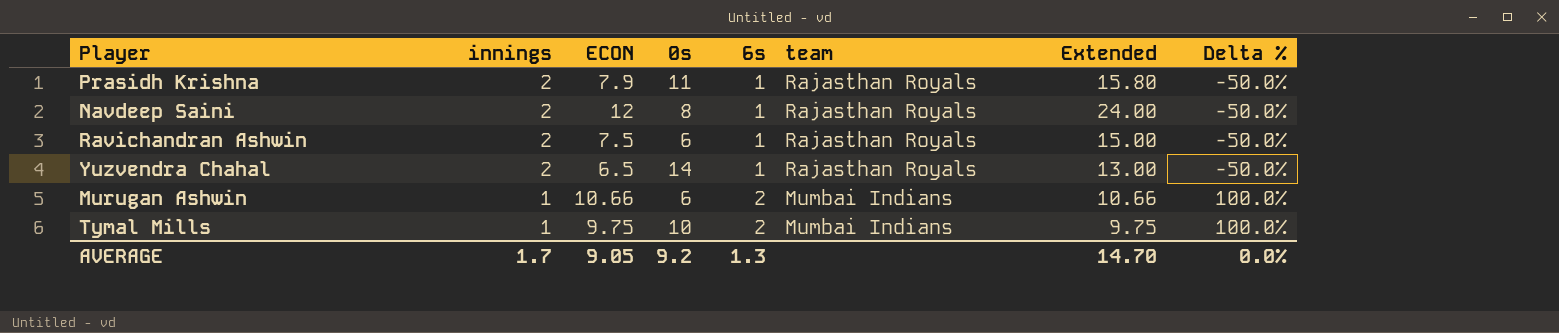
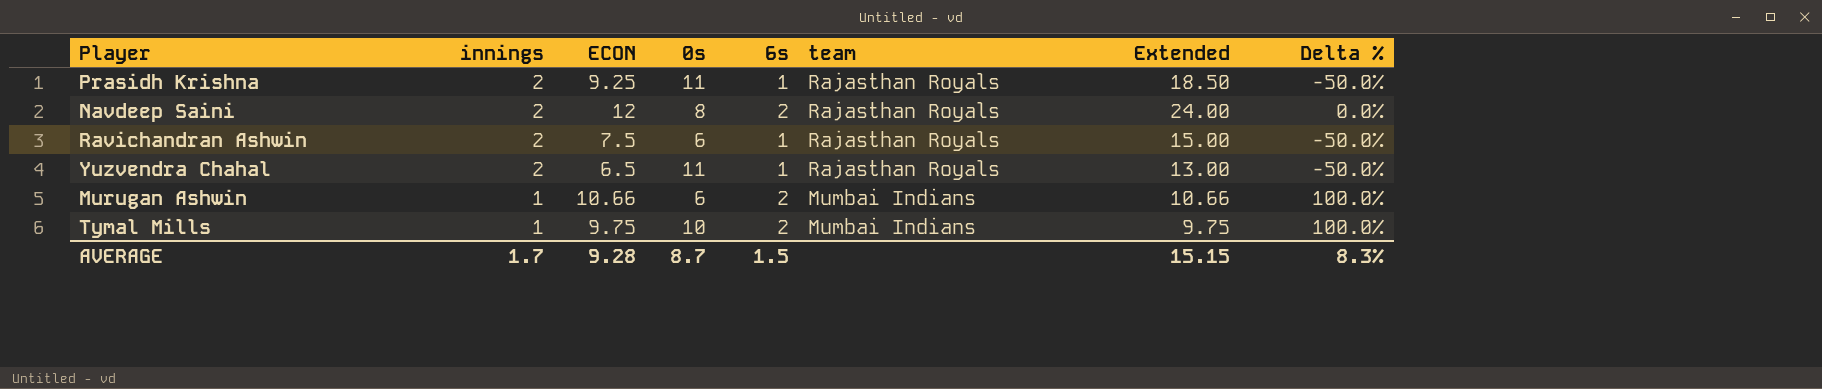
Prasidh Krishna | ECON: 7.9 -> 9.25
Prasidh Krishna | Extended: 15.80 -> 18.50
Navdeep Saini | 6s: 1 -> 2
Navdeep Saini | Delta %: -50.0% -> 0.0%
Yuzvendra Chahal | 0s: 14 -> 11
AVERAGE | ECON: 9.05 -> 9.28
AVERAGE | 0s: 9.2 -> 8.7
AVERAGE | 6s: 1.3 -> 1.5
AVERAGE | Extended: 14.70 -> 15.15
AVERAGE | Delta %: 0.0% -> 8.3%

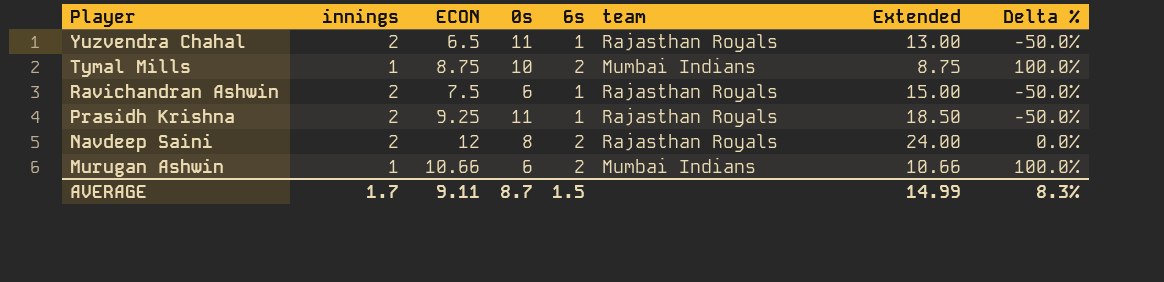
row order: innings descending -> Player descending
Tymal Mills | ECON: 9.75 -> 8.75
Tymal Mills | Extended: 9.75 -> 8.75
AVERAGE | ECON: 9.28 -> 9.11
AVERAGE | Extended: 15.15 -> 14.99

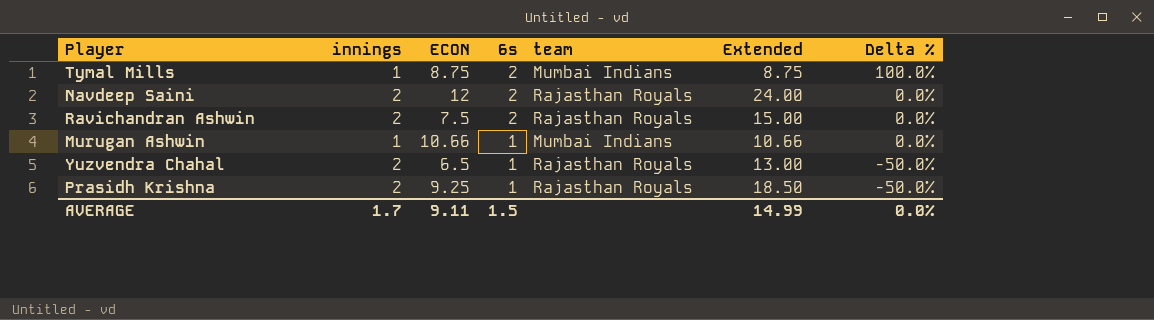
row order: Player descending -> 6s descending
column 0s | position: 4 -> none
Ravichandran Ashwin | 6s: 1 -> 2
Ravichandran Ashwin | Delta %: -50.0% -> 0.0%
Murugan Ashwin | 6s: 2 -> 1
Murugan Ashwin | Delta %: 100.0% -> 0.0%
AVERAGE | Delta %: 8.3% -> 0.0%

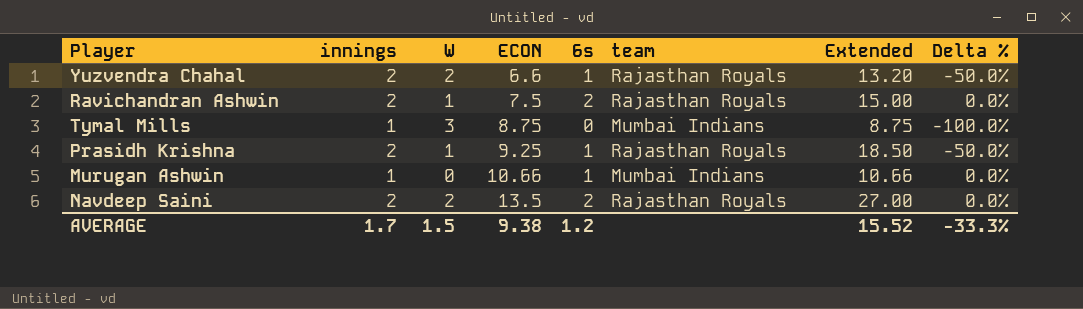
row order: 6s descending -> ECON ascending
column W | position: none -> 3
Yuzvendra Chahal | ECON: 6.5 -> 6.6
Yuzvendra Chahal | Extended: 13.00 -> 13.20
Tymal Mills | 6s: 2 -> 0
Tymal Mills | Delta %: 100.0% -> -100.0%
Navdeep Saini | ECON: 12 -> 13.5
Navdeep Saini | Extended: 24.00 -> 27.00
AVERAGE | ECON: 9.11 -> 9.38
AVERAGE | 6s: 1.5 -> 1.2
AVERAGE | Extended: 14.99 -> 15.52
AVERAGE | Delta %: 0.0% -> -33.3%

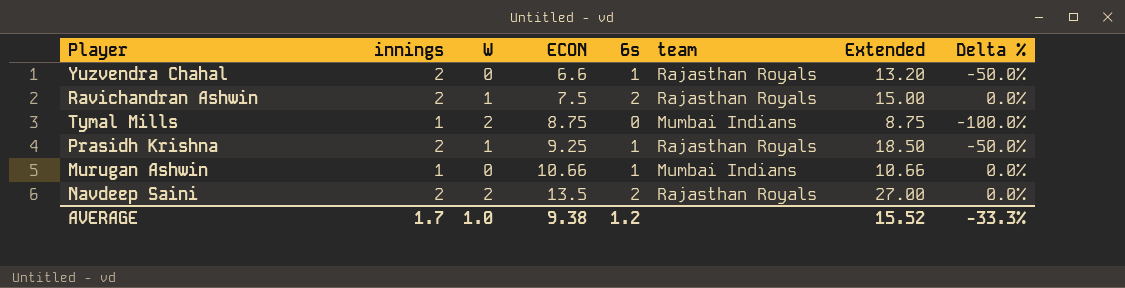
Yuzvendra Chahal | W: 2 -> 0
Tymal Mills | W: 3 -> 2
AVERAGE | W: 1.5 -> 1.0

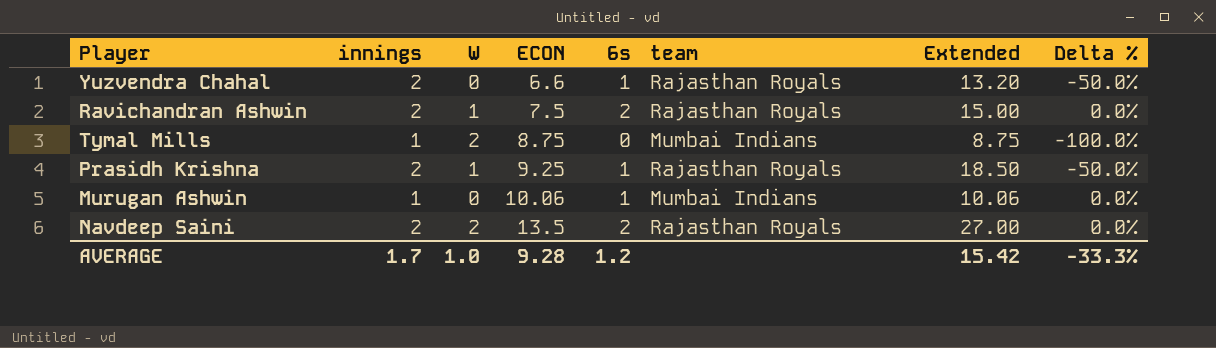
Murugan Ashwin | ECON: 10.66 -> 10.06
Murugan Ashwin | Extended: 10.66 -> 10.06
AVERAGE | ECON: 9.38 -> 9.28
AVERAGE | Extended: 15.52 -> 15.42

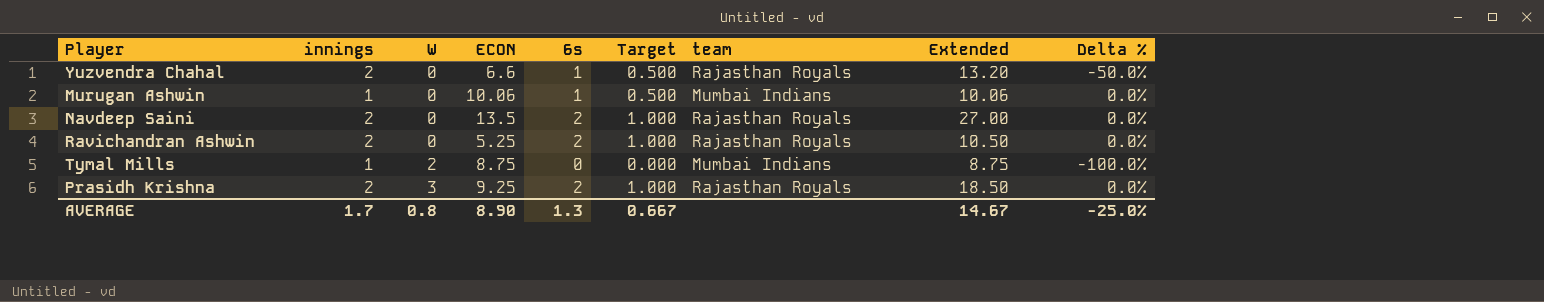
row order: ECON ascending -> W ascending
column Target | formula: none -> [6s] * 0.5
Navdeep Saini | W: 2 -> 0
Ravichandran Ashwin | W: 1 -> 0
Ravichandran Ashwin | ECON: 7.5 -> 5.25
Ravichandran Ashwin | Extended: 15.00 -> 10.50
Prasidh Krishna | W: 1 -> 3
Prasidh Krishna | 6s: 1 -> 2
Prasidh Krishna | Delta %: -50.0% -> 0.0%
AVERAGE | W: 1.0 -> 0.8
AVERAGE | ECON: 9.28 -> 8.90
AVERAGE | 6s: 1.2 -> 1.3
AVERAGE | Extended: 15.42 -> 14.67
AVERAGE | Delta %: -33.3% -> -25.0%

